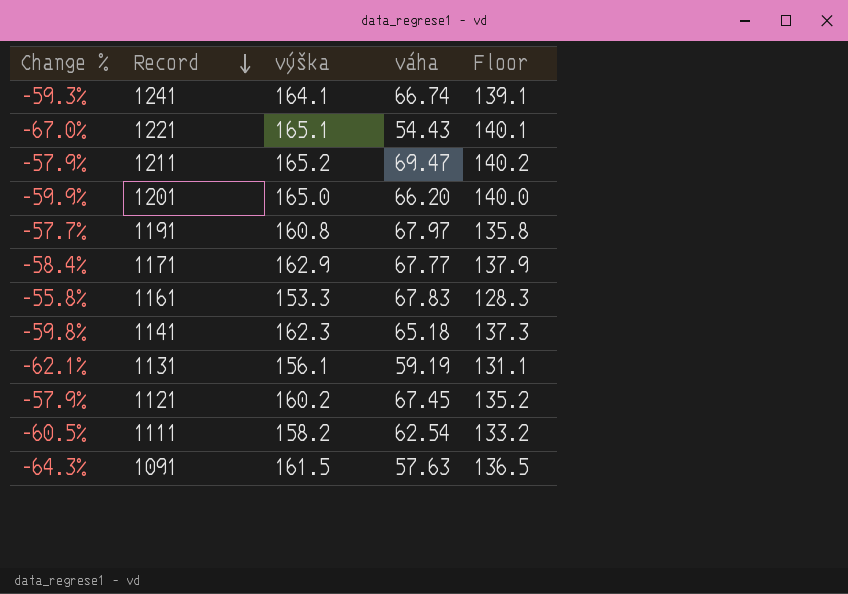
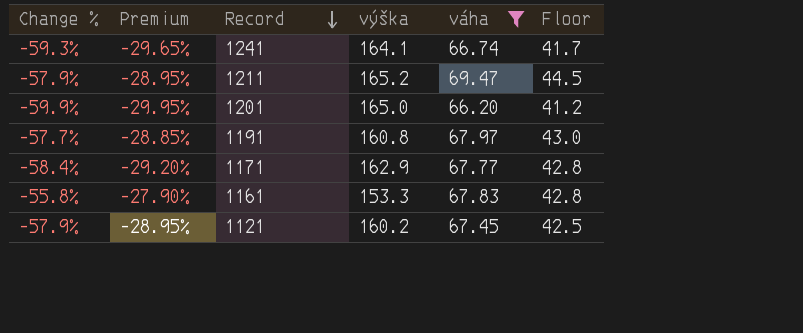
filter: none -> váha >= 66.20
column Premium | formula: none -> [Change %] * 0.5
column Floor | formula: [výška] - 25 -> [váha] - 25

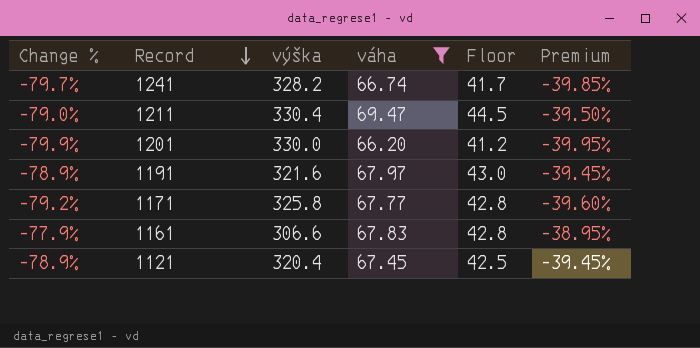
column Premium | position: 2 -> 6
1241 | Change %: -59.3% -> -79.7%
1241 | výška: 164.1 -> 328.2
1241 | Premium: -29.65% -> -39.85%
1211 | Change %: -57.9% -> -79.0%
1211 | výška: 165.2 -> 330.4
1211 | Premium: -28.95% -> -39.50%
1201 | Change %: -59.9% -> -79.9%
1201 | výška: 165.0 -> 330.0
1201 | Premium: -29.95% -> -39.95%
1191 | Change %: -57.7% -> -78.9%
1191 | výška: 160.8 -> 321.6
1191 | Premium: -28.85% -> -39.45%
1171 | Change %: -58.4% -> -79.2%
1171 | výška: 162.9 -> 325.8
1171 | Premium: -29.20% -> -39.60%
1161 | Change %: -55.8% -> -77.9%
1161 | výška: 153.3 -> 306.6
1161 | Premium: -27.90% -> -38.95%
1121 | Change %: -57.9% -> -78.9%
1121 | výška: 160.2 -> 320.4
1121 | Premium: -28.95% -> -39.45%

